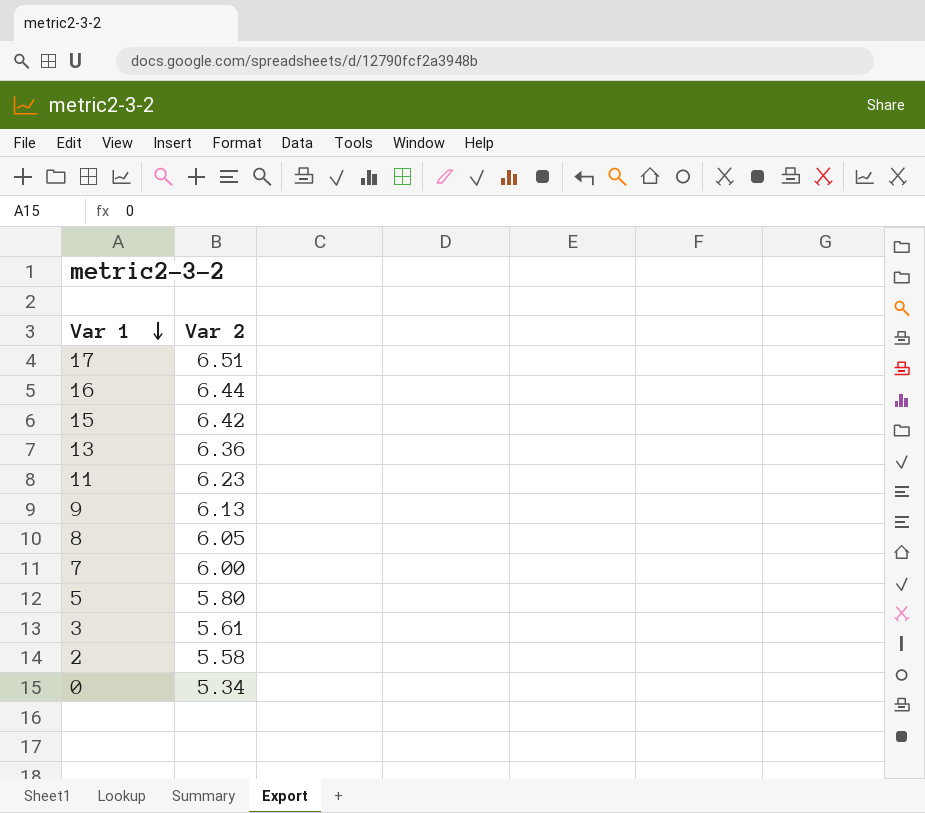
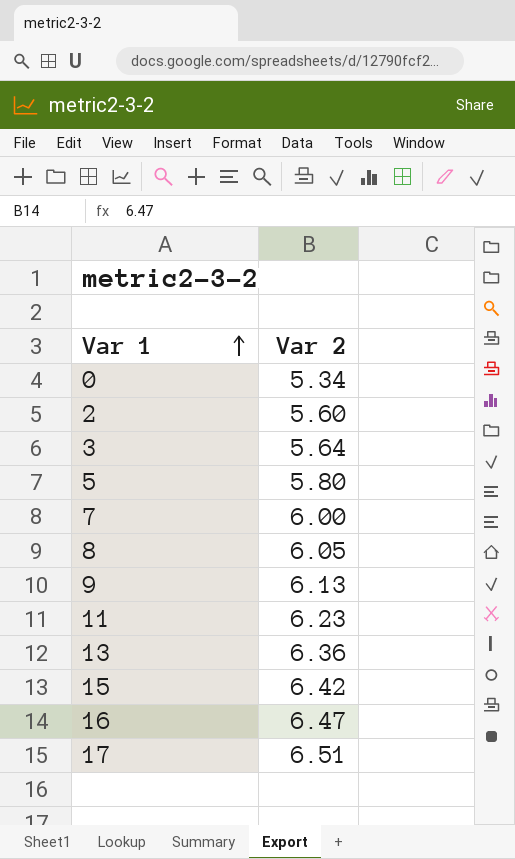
row order: Var 1 descending -> Var 1 ascending
2 | Var 2: 5.58 -> 5.60
3 | Var 2: 5.61 -> 5.64
16 | Var 2: 6.44 -> 6.47

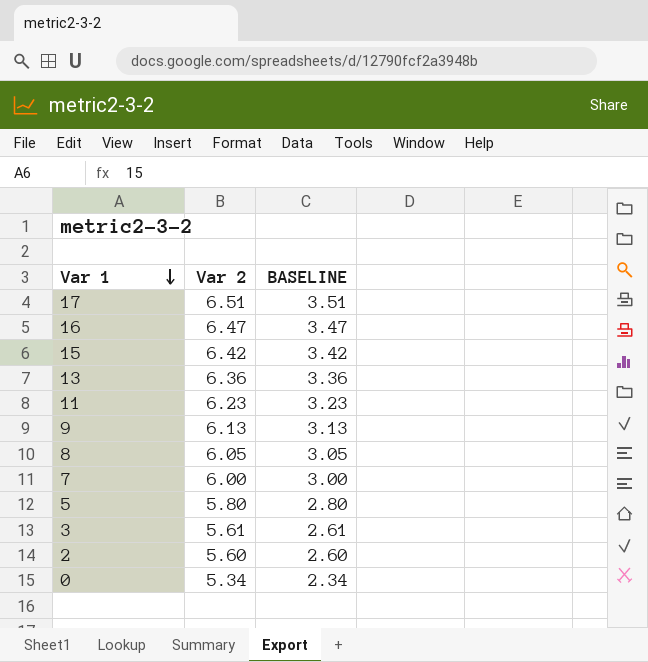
row order: Var 1 ascending -> Var 1 descending
column BASELINE | formula: none -> [Var 2] - 3
3 | Var 2: 5.64 -> 5.61

